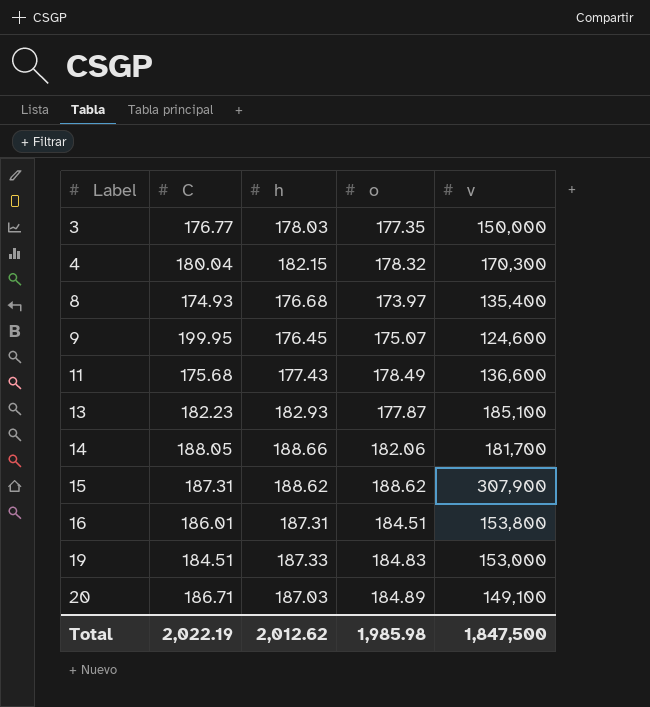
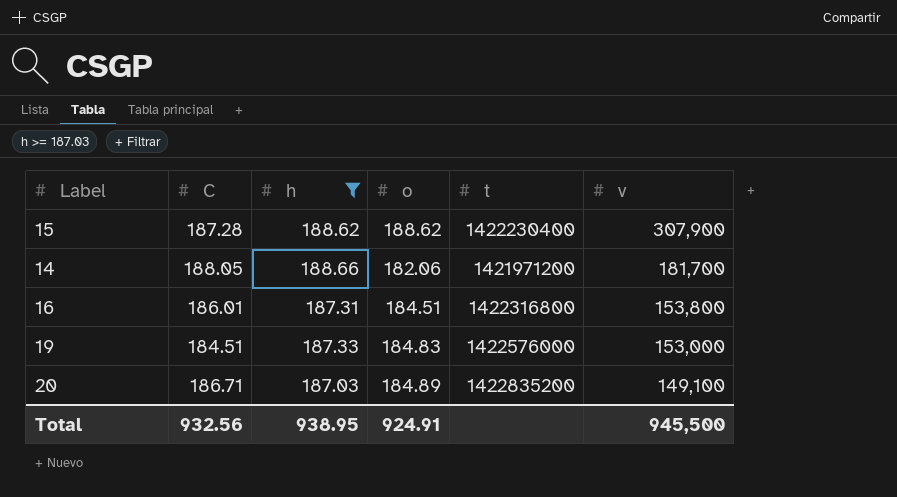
filter: none -> h >= 187.03
row order: Label ascending -> v descending
column t | position: none -> 5
15 | C: 187.31 -> 187.28
Total | C: 2,022.19 -> 932.56
Total | h: 2,012.62 -> 938.95
Total | o: 1,985.98 -> 924.91
Total | v: 1,847,500 -> 945,500

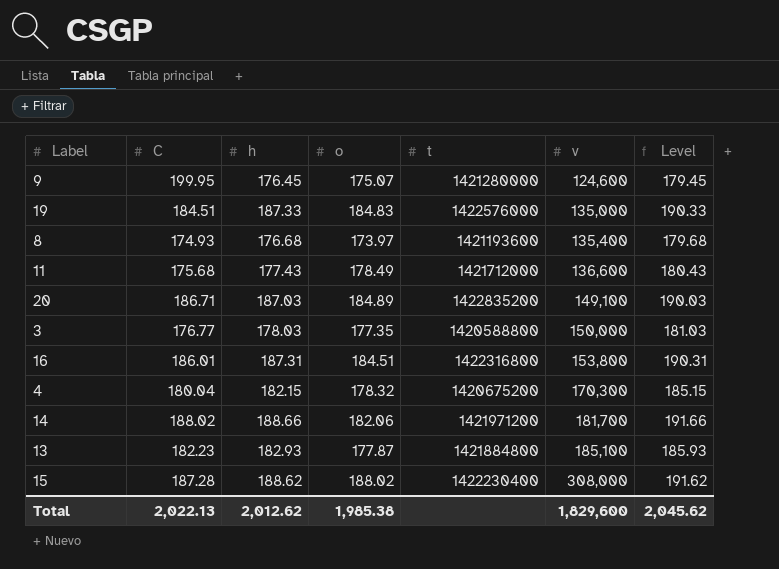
filter: h >= 187.03 -> none
row order: v descending -> v ascending
column Level | formula: none -> [h] + 3
19 | v: 153,000 -> 135,000
14 | C: 188.05 -> 188.02
15 | o: 188.62 -> 188.02
15 | v: 307,900 -> 308,000
Total | C: 932.56 -> 2,022.13
Total | h: 938.95 -> 2,012.62
Total | o: 924.91 -> 1,985.38
Total | v: 945,500 -> 1,829,600

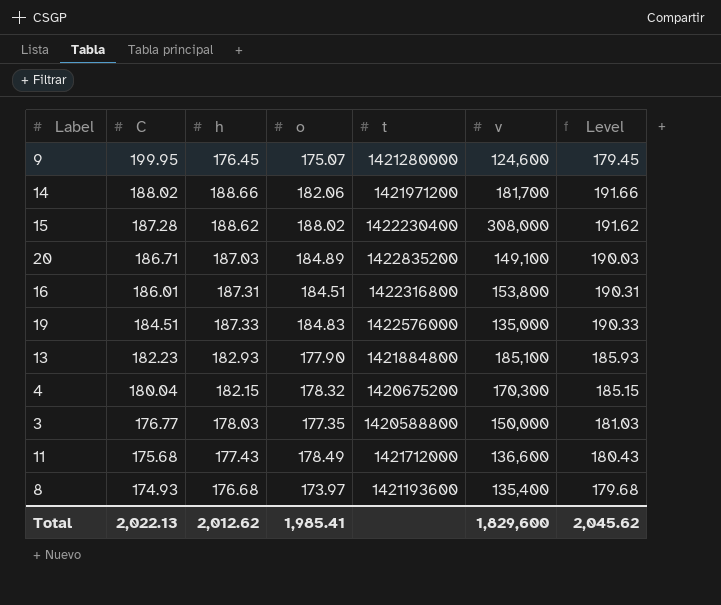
row order: v ascending -> C descending
13 | o: 177.87 -> 177.90
Total | o: 1,985.38 -> 1,985.41

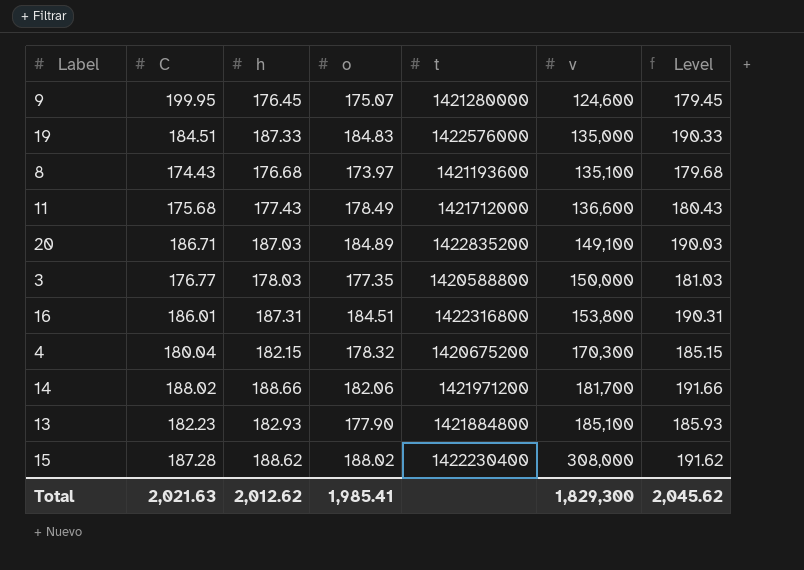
row order: C descending -> v ascending
8 | C: 174.93 -> 174.43
8 | v: 135,400 -> 135,100
Total | C: 2,022.13 -> 2,021.63
Total | v: 1,829,600 -> 1,829,300

